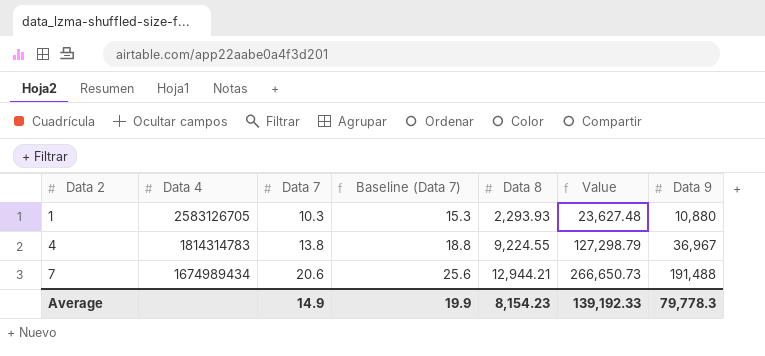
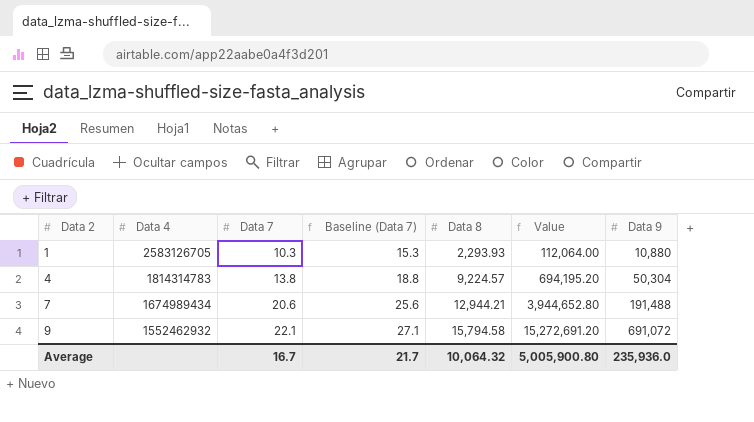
column Value | formula: [Data 7] * [Data 8] -> [Data 7] * [Data 9]
4 | Data 8: 9,224.55 -> 9,224.57
4 | Data 9: 36,967 -> 50,304
row 9: none -> 1552462932 | 22.1 | 27.1 | 15,794.58 | 15,272,691.20 | 691,072
Average | Data 7: 14.9 -> 16.7
Average | Baseline (Data 7): 19.9 -> 21.7
Average | Data 8: 8,154.23 -> 10,064.32
Average | Value: 139,192.33 -> 5,005,900.80
Average | Data 9: 79,778.3 -> 235,936.0

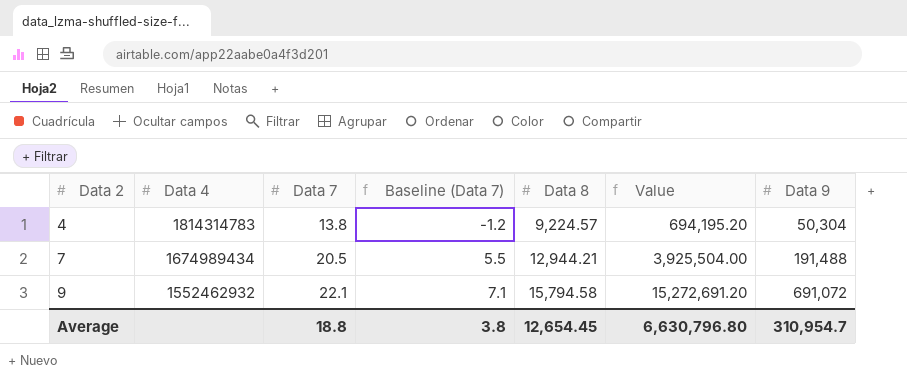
column Baseline (Data 7) | formula: [Data 7] + 5 -> [Data 7] - 15
row 1: 2583126705 | 10.3 | 15.3 | 2,293.93 | 112,064.00 | 10,880 -> none
7 | Data 7: 20.6 -> 20.5
7 | Value: 3,944,652.80 -> 3,925,504.00
Average | Data 7: 16.7 -> 18.8
Average | Baseline (Data 7): 21.7 -> 3.8
Average | Data 8: 10,064.32 -> 12,654.45
Average | Value: 5,005,900.80 -> 6,630,796.80
Average | Data 9: 235,936.0 -> 310,954.7

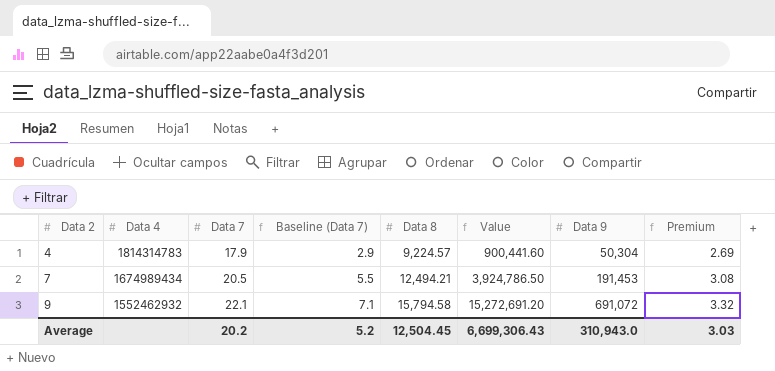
column Premium | formula: none -> [Data 7] * 0.15
4 | Data 7: 13.8 -> 17.9
4 | Baseline (Data 7): -1.2 -> 2.9
4 | Value: 694,195.20 -> 900,441.60
7 | Data 8: 12,944.21 -> 12,494.21
7 | Value: 3,925,504.00 -> 3,924,786.50
7 | Data 9: 191,488 -> 191,453
Average | Data 7: 18.8 -> 20.2
Average | Baseline (Data 7): 3.8 -> 5.2
Average | Data 8: 12,654.45 -> 12,504.45
Average | Value: 6,630,796.80 -> 6,699,306.43
Average | Data 9: 310,954.7 -> 310,943.0

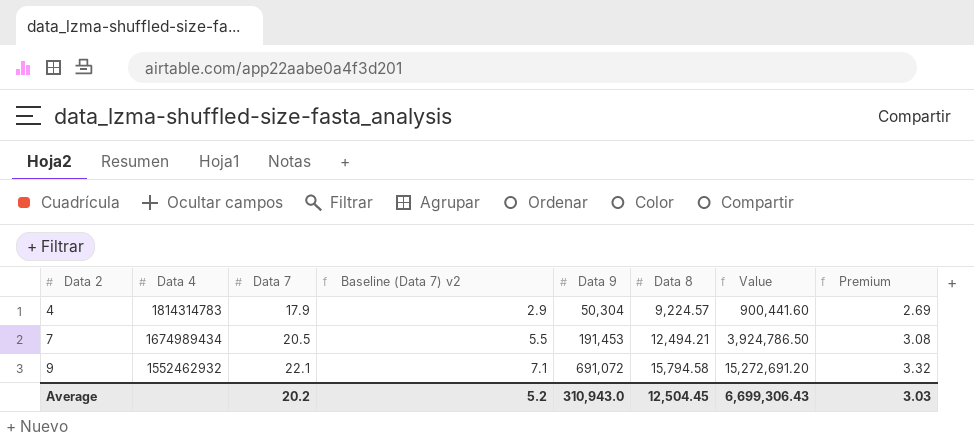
column name: Baseline (Data 7) -> Baseline (Data 7) v2
column Data 9 | position: 7 -> 5

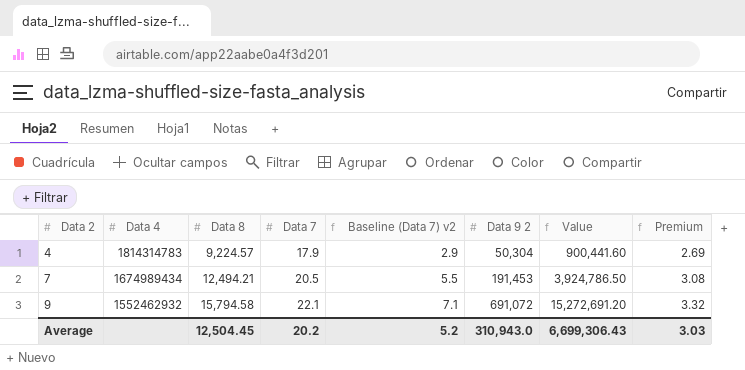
column Data 8 | position: 6 -> 3
column name: Data 9 -> Data 9 2

